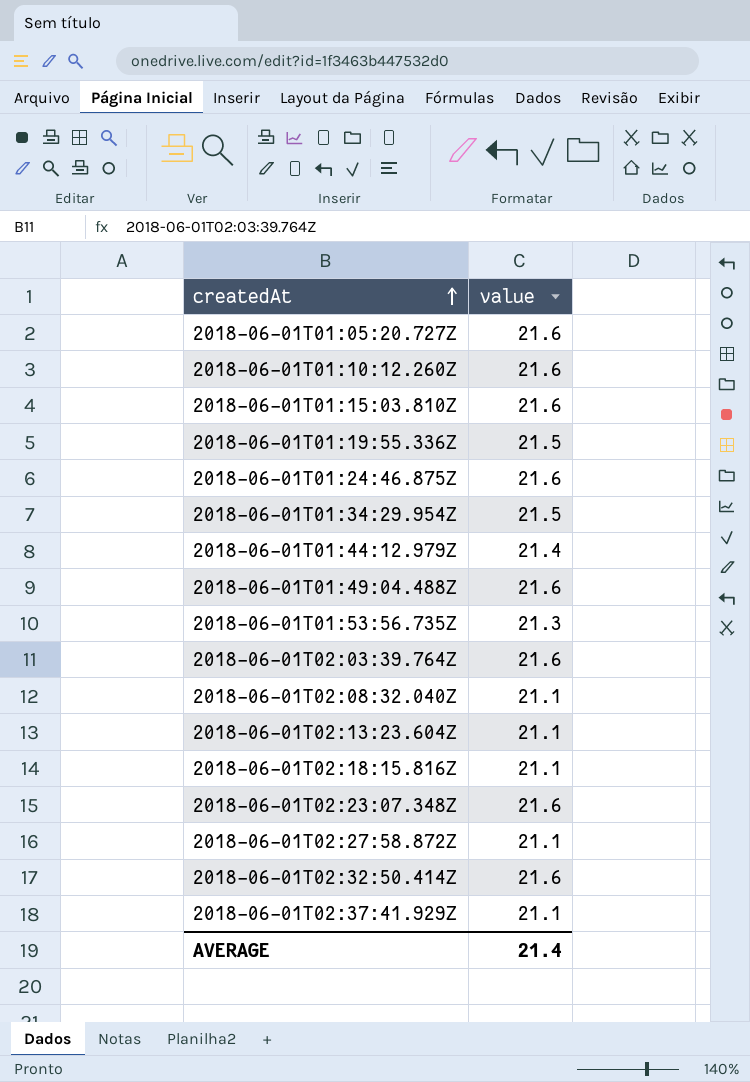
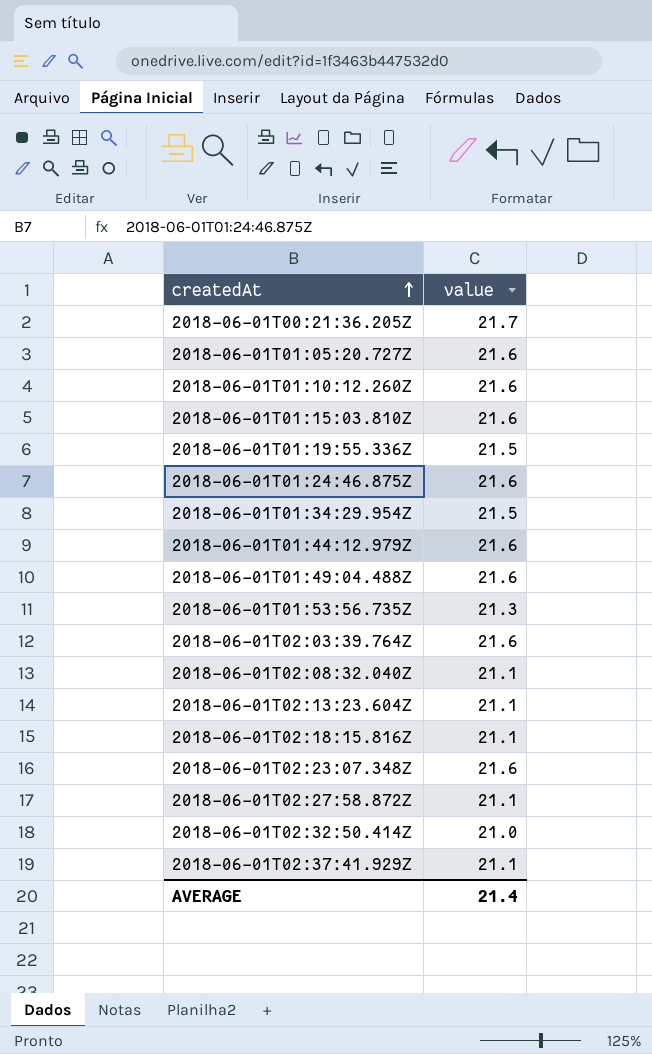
row 2018-06-01T00:21:36.205Z: none -> 21.7
2018-06-01T01:44:12.979Z | value: 21.4 -> 21.6
2018-06-01T02:32:50.414Z | value: 21.6 -> 21.0

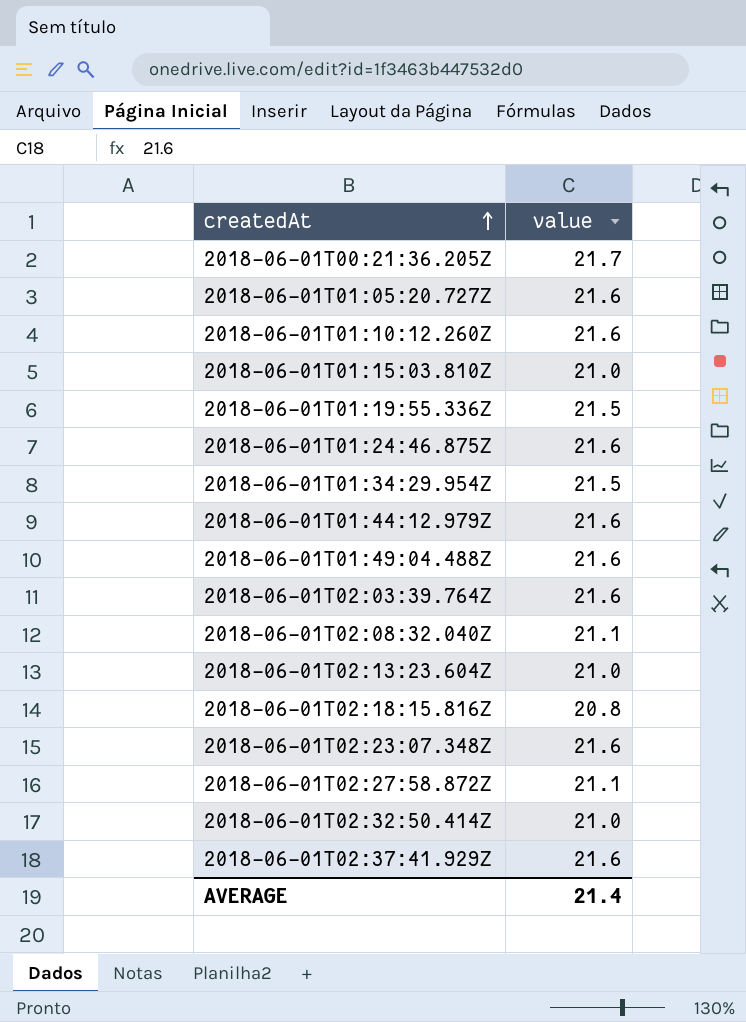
row 2018-06-01T01:53:56.735Z: 21.3 -> none
2018-06-01T01:15:03.810Z | value: 21.6 -> 21.0
2018-06-01T02:13:23.604Z | value: 21.1 -> 21.0
2018-06-01T02:18:15.816Z | value: 21.1 -> 20.8
2018-06-01T02:37:41.929Z | value: 21.1 -> 21.6

